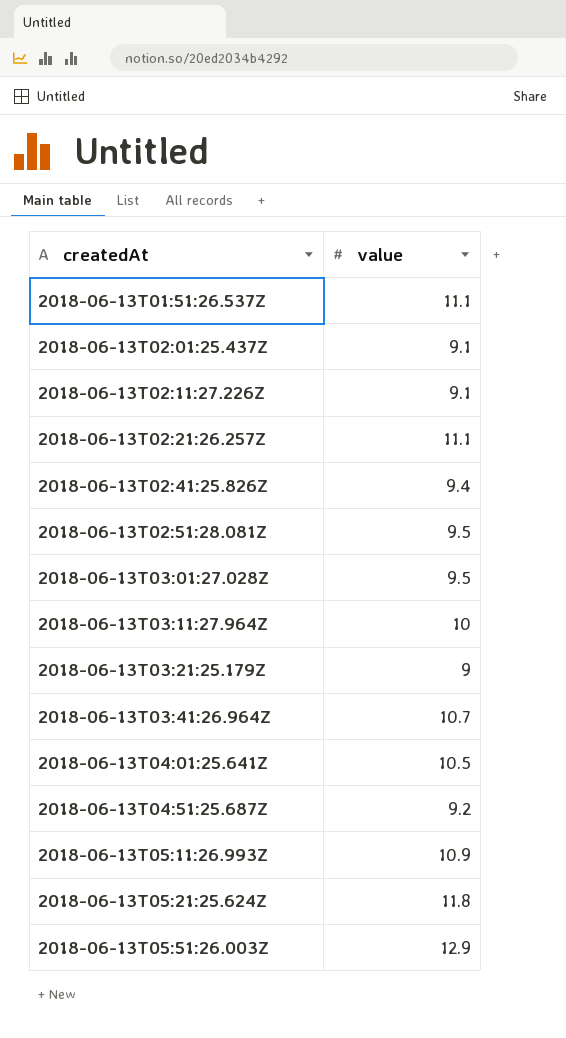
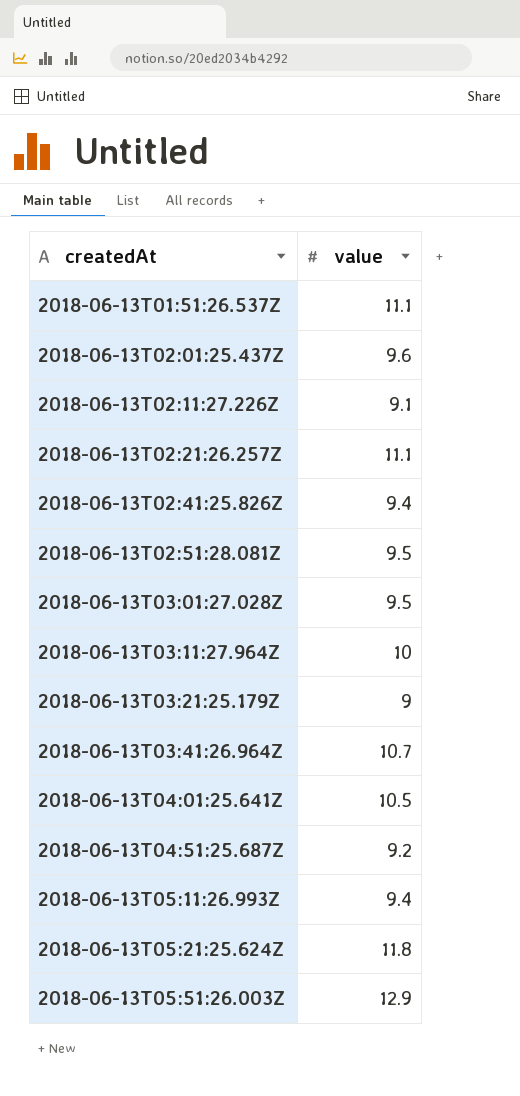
2018-06-13T02:01:25.437Z | value: 9.1 -> 9.6
2018-06-13T05:11:26.993Z | value: 10.9 -> 9.4

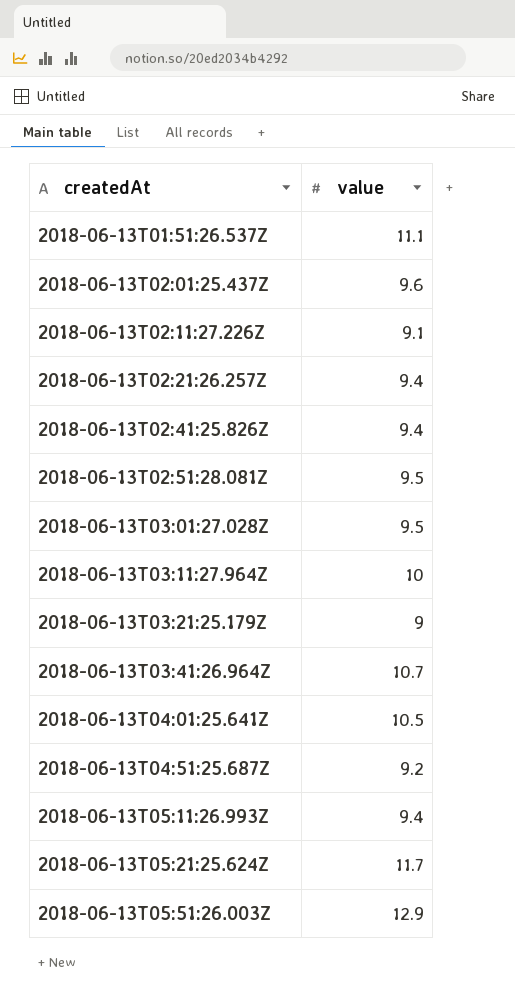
2018-06-13T02:21:26.257Z | value: 11.1 -> 9.4
2018-06-13T05:21:25.624Z | value: 11.8 -> 11.7

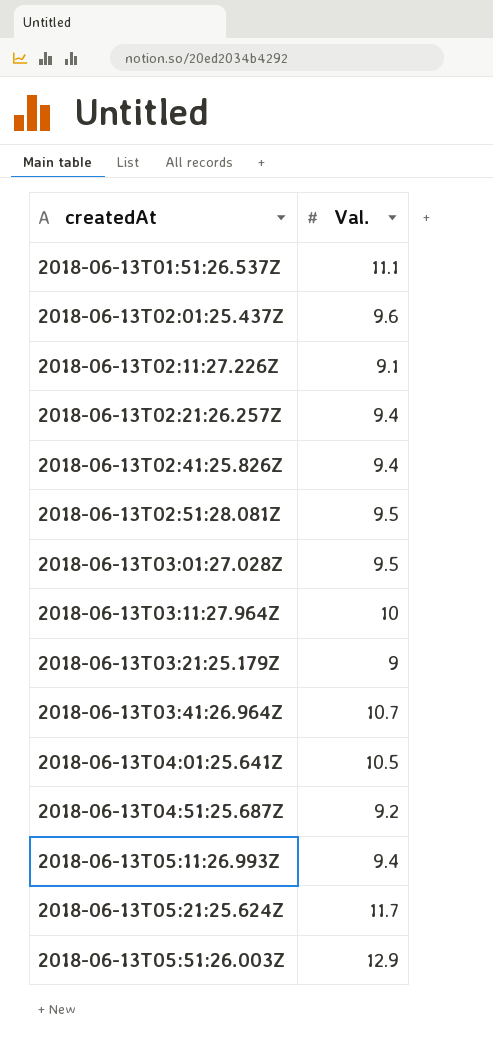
column name: value -> Val.

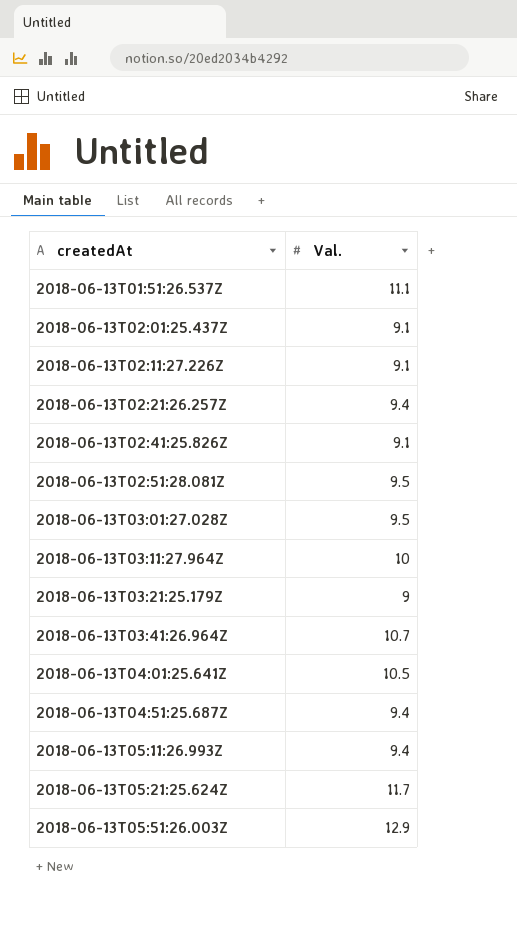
2018-06-13T02:01:25.437Z | Val.: 9.6 -> 9.1
2018-06-13T02:41:25.826Z | Val.: 9.4 -> 9.1
2018-06-13T04:51:25.687Z | Val.: 9.2 -> 9.4

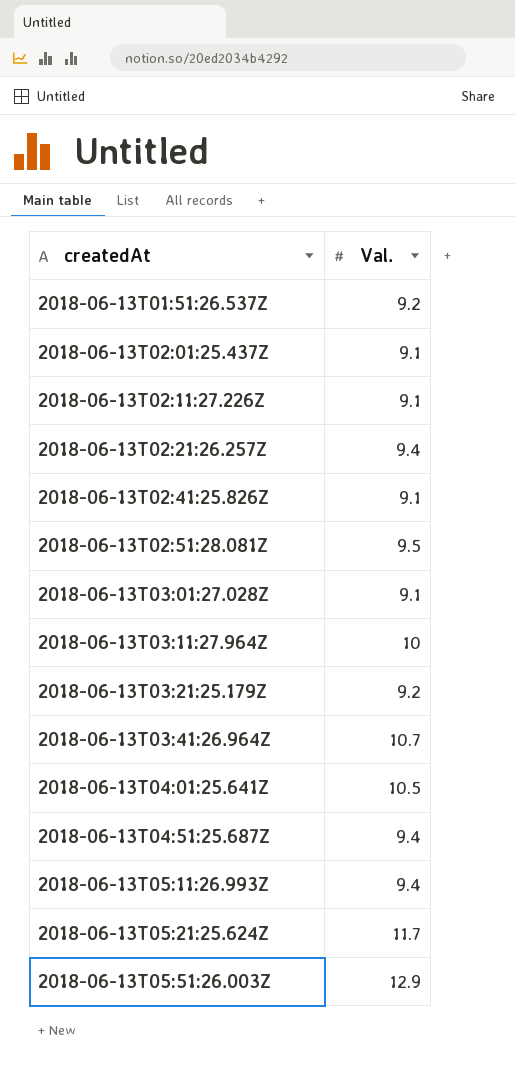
2018-06-13T01:51:26.537Z | Val.: 11.1 -> 9.2
2018-06-13T03:01:27.028Z | Val.: 9.5 -> 9.1
2018-06-13T03:21:25.179Z | Val.: 9 -> 9.2

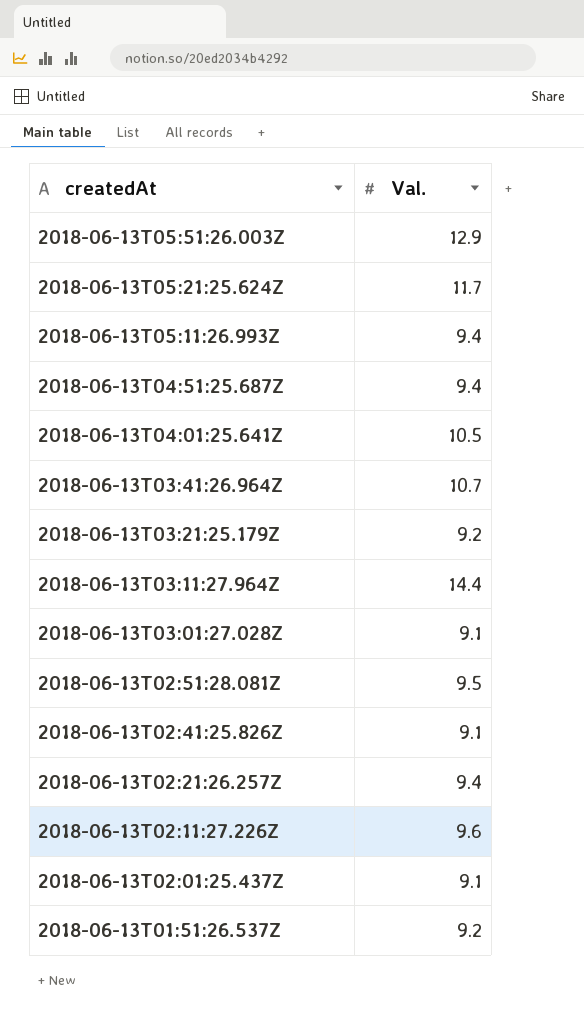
row order: createdAt ascending -> createdAt descending
2018-06-13T03:11:27.964Z | Val.: 10 -> 14.4
2018-06-13T02:11:27.226Z | Val.: 9.1 -> 9.6

